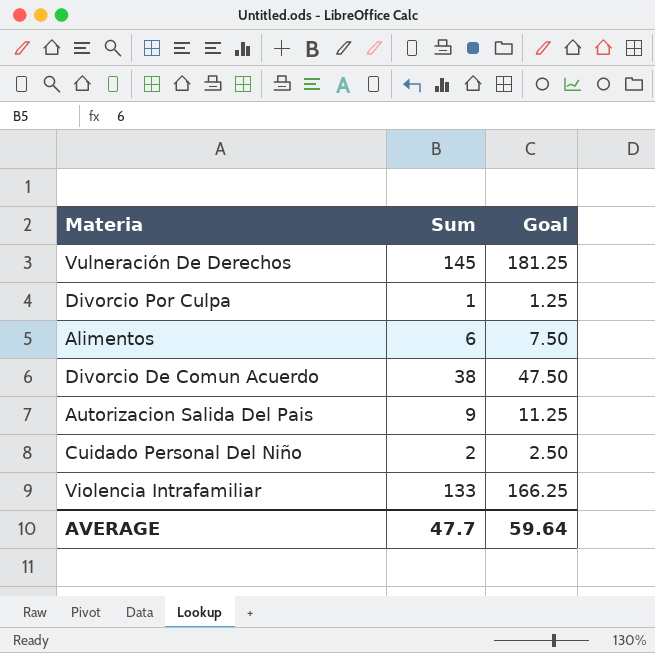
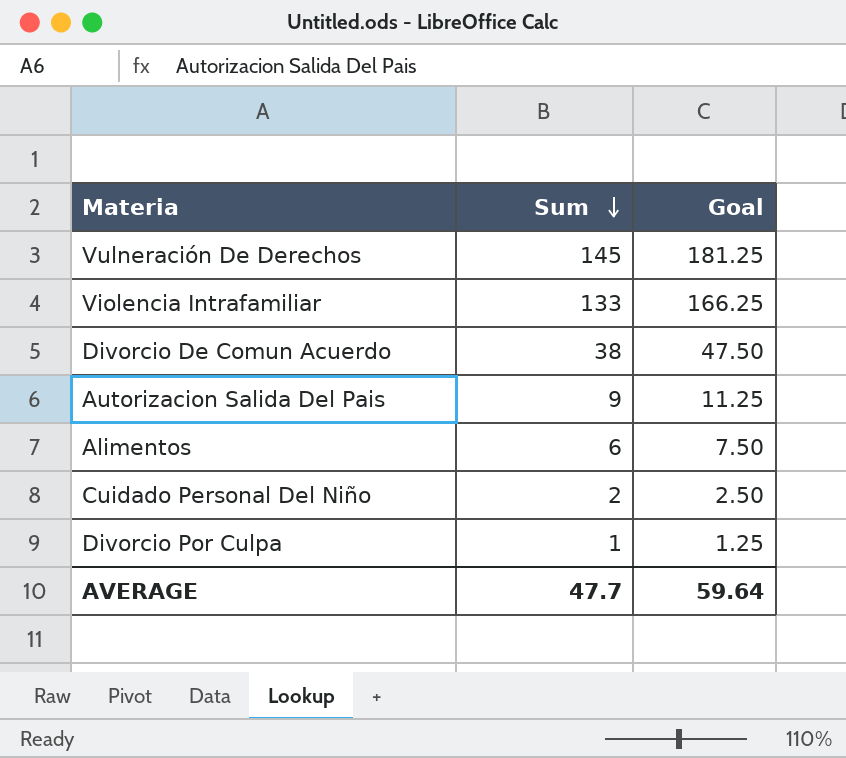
row order: none -> Sum descending

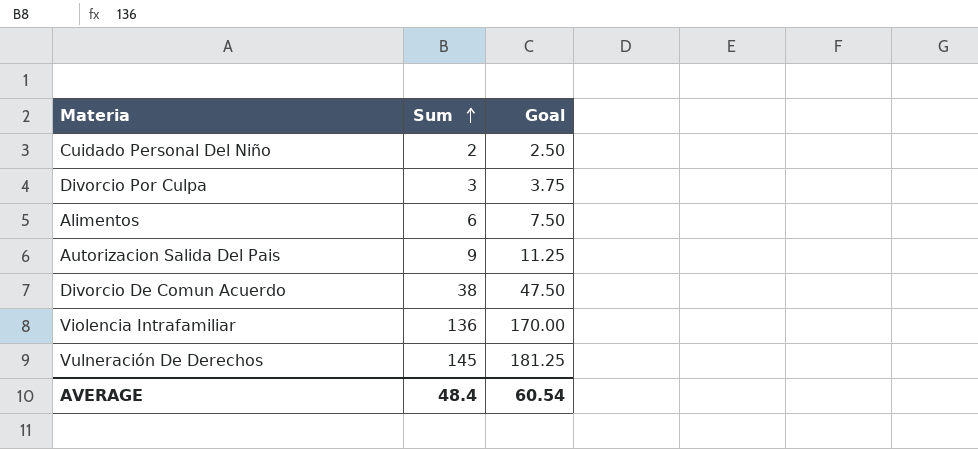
row order: Sum descending -> Sum ascending
Divorcio Por Culpa | Sum: 1 -> 3
Divorcio Por Culpa | Goal: 1.25 -> 3.75
Violencia Intrafamiliar | Sum: 133 -> 136
Violencia Intrafamiliar | Goal: 166.25 -> 170.00
AVERAGE | Sum: 47.7 -> 48.4
AVERAGE | Goal: 59.64 -> 60.54

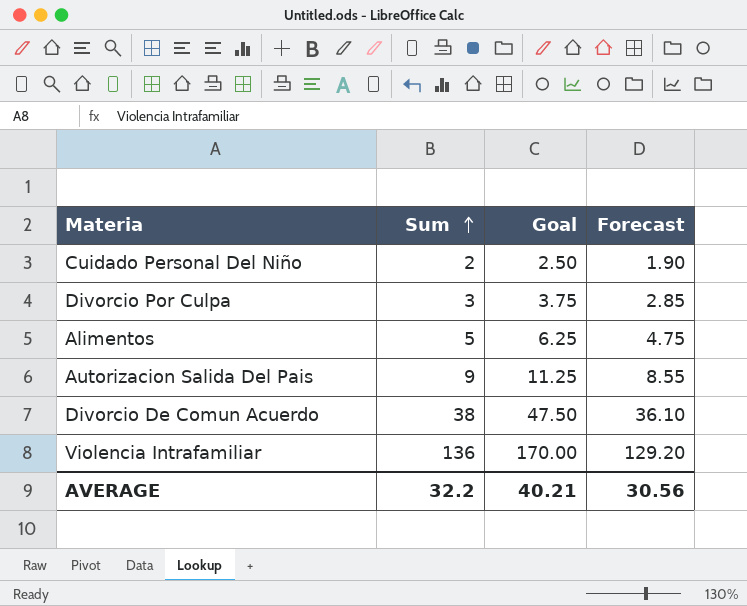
column Forecast | formula: none -> [Sum] * 0.95
row Vulneración De Derechos: 145 | 181.25 -> none
Alimentos | Sum: 6 -> 5
Alimentos | Goal: 7.50 -> 6.25
AVERAGE | Sum: 48.4 -> 32.2
AVERAGE | Goal: 60.54 -> 40.21

